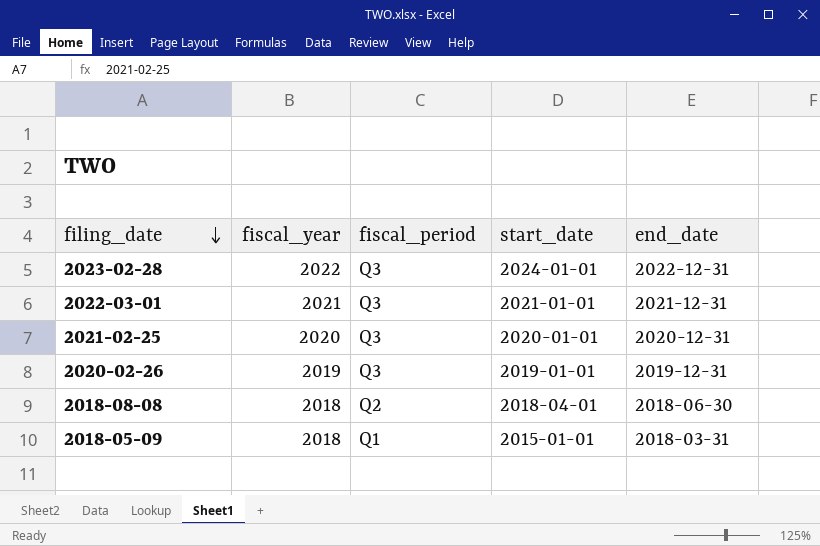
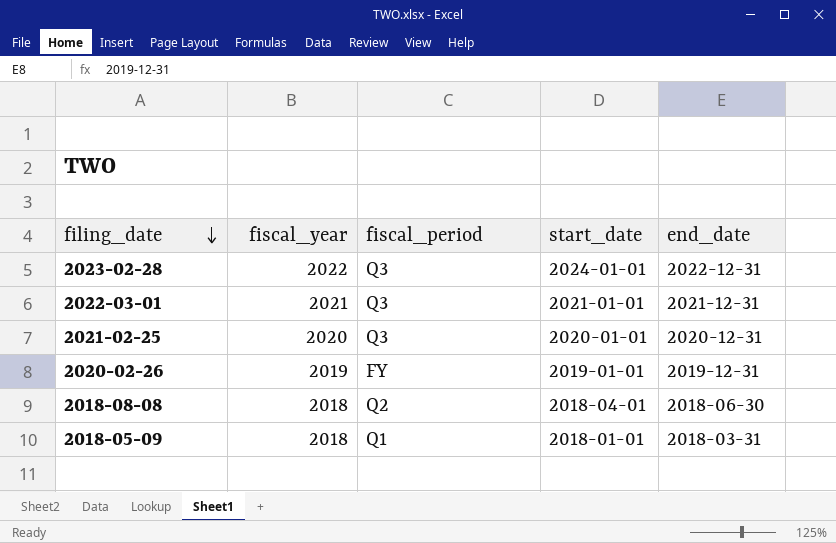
2020-02-26 | fiscal_period: Q3 -> FY
2018-05-09 | start_date: 2015-01-01 -> 2018-01-01

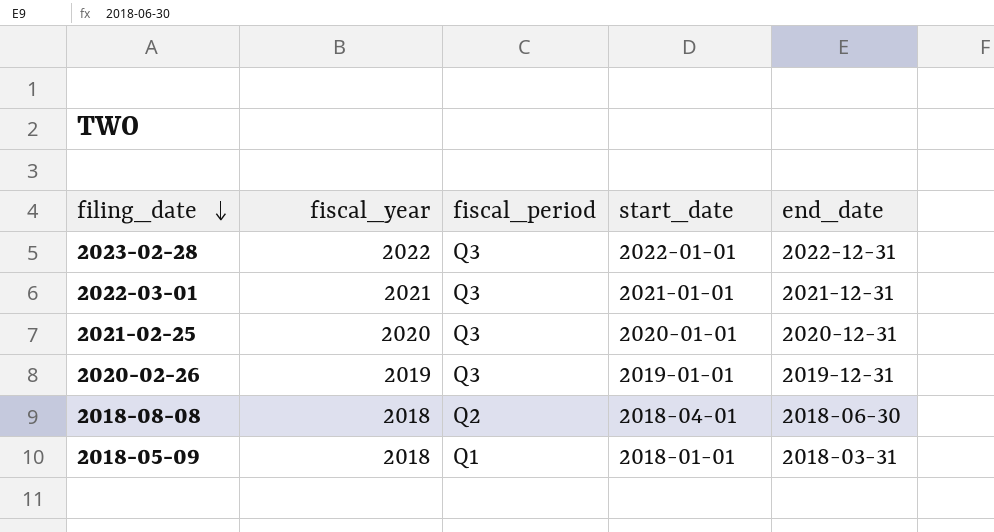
2023-02-28 | start_date: 2024-01-01 -> 2022-01-01
2020-02-26 | fiscal_period: FY -> Q3

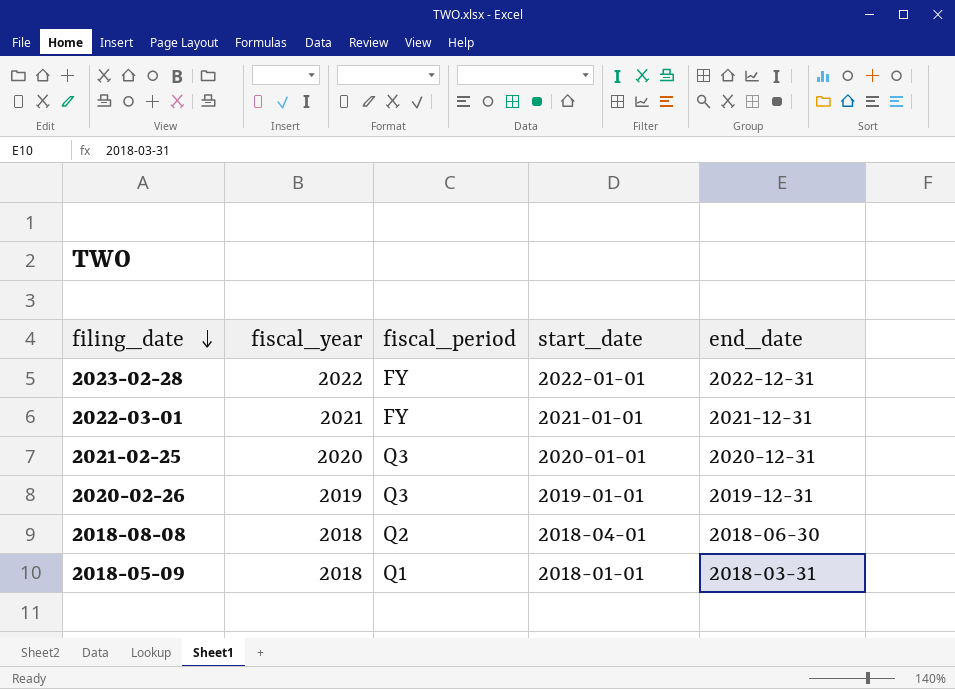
2023-02-28 | fiscal_period: Q3 -> FY
2022-03-01 | fiscal_period: Q3 -> FY

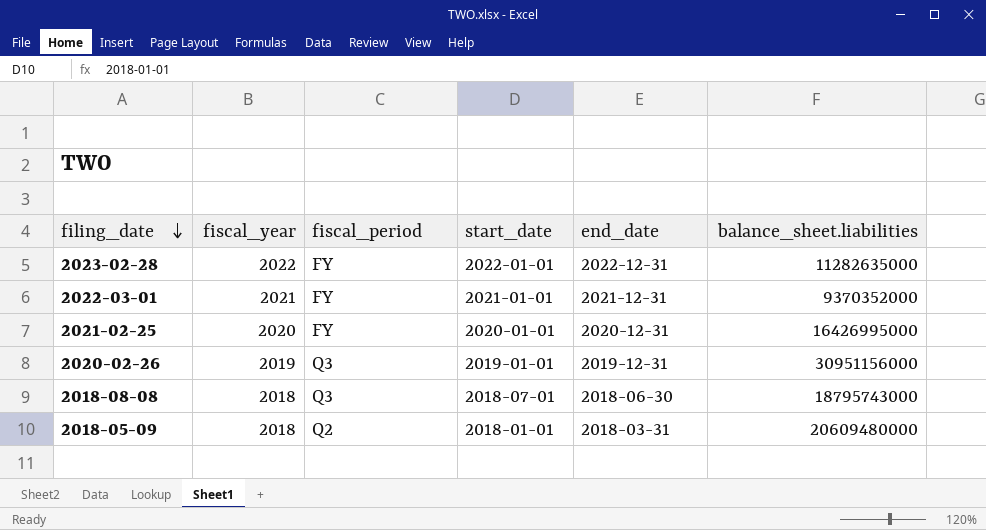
column balance_sheet.liabilities | position: none -> 6
2021-02-25 | fiscal_period: Q3 -> FY
2018-08-08 | fiscal_period: Q2 -> Q3
2018-08-08 | start_date: 2018-04-01 -> 2018-07-01
2018-05-09 | fiscal_period: Q1 -> Q2

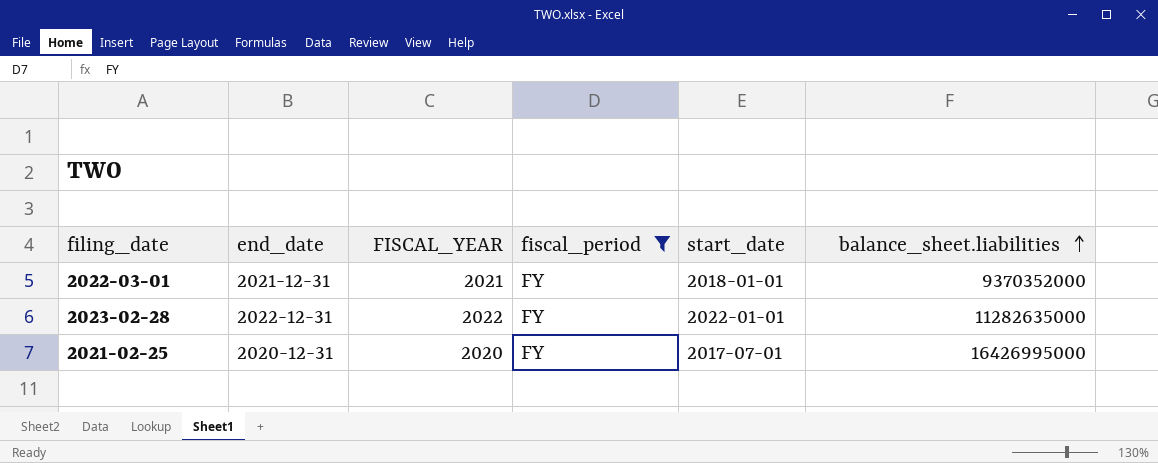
filter: none -> fiscal_period = FY
row order: filing_date descending -> balance_sheet.liabilities ascending
column end_date | position: 5 -> 2
column name: fiscal_year -> FISCAL_YEAR
2022-03-01 | start_date: 2021-01-01 -> 2018-01-01
2021-02-25 | start_date: 2020-01-01 -> 2017-07-01

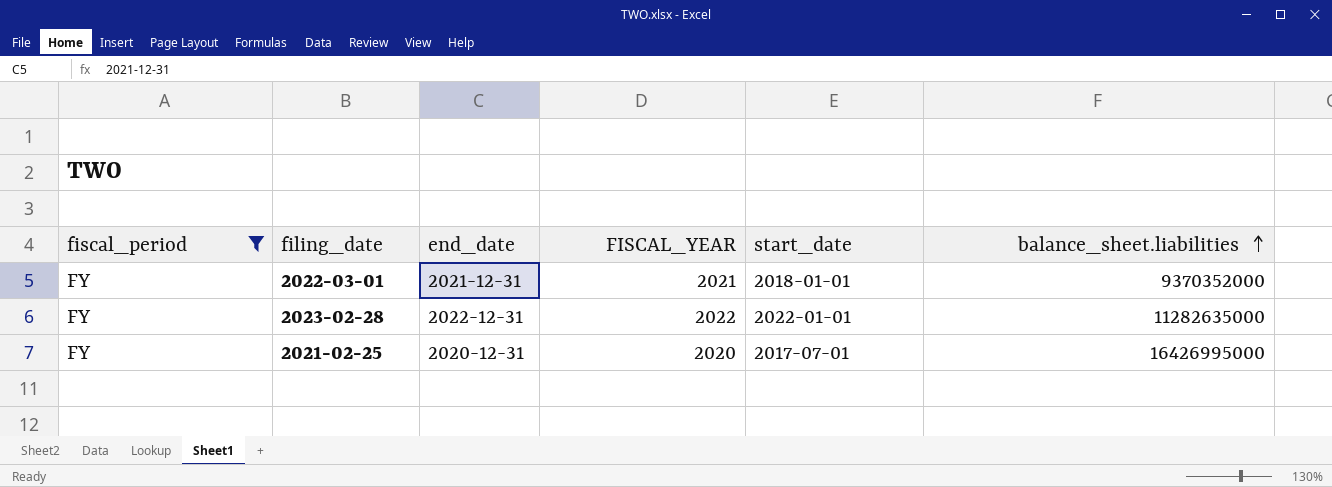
column fiscal_period | position: 4 -> 1

